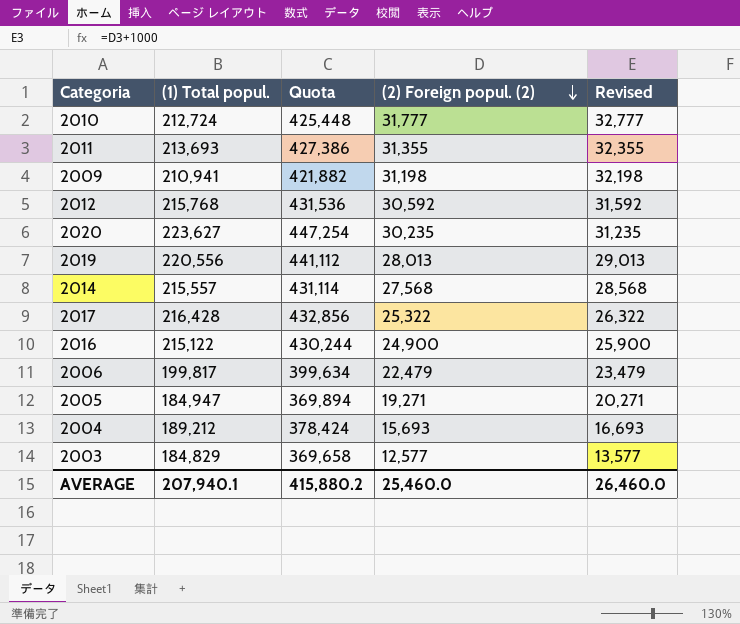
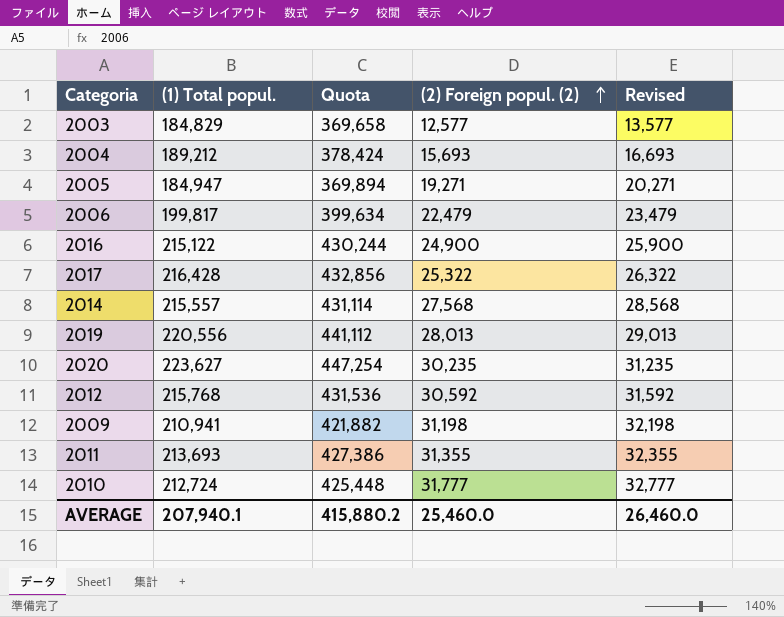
row order: (2) Foreign popul. (2) descending -> (2) Foreign popul. (2) ascending

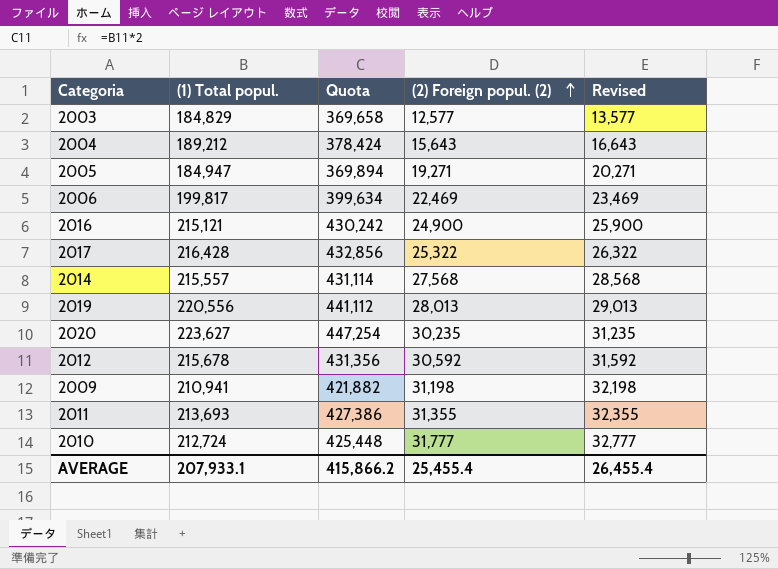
2004 | (2) Foreign popul. (2): 15,693 -> 15,643
2004 | Revised: 16,693 -> 16,643
2006 | (2) Foreign popul. (2): 22,479 -> 22,469
2006 | Revised: 23,479 -> 23,469
2016 | (1) Total popul.: 215,122 -> 215,121
2016 | Quota: 430,244 -> 430,242
2012 | (1) Total popul.: 215,768 -> 215,678
2012 | Quota: 431,536 -> 431,356
AVERAGE | (1) Total popul.: 207,940.1 -> 207,933.1
AVERAGE | Quota: 415,880.2 -> 415,866.2
AVERAGE | (2) Foreign popul. (2): 25,460.0 -> 25,455.4
AVERAGE | Revised: 26,460.0 -> 26,455.4

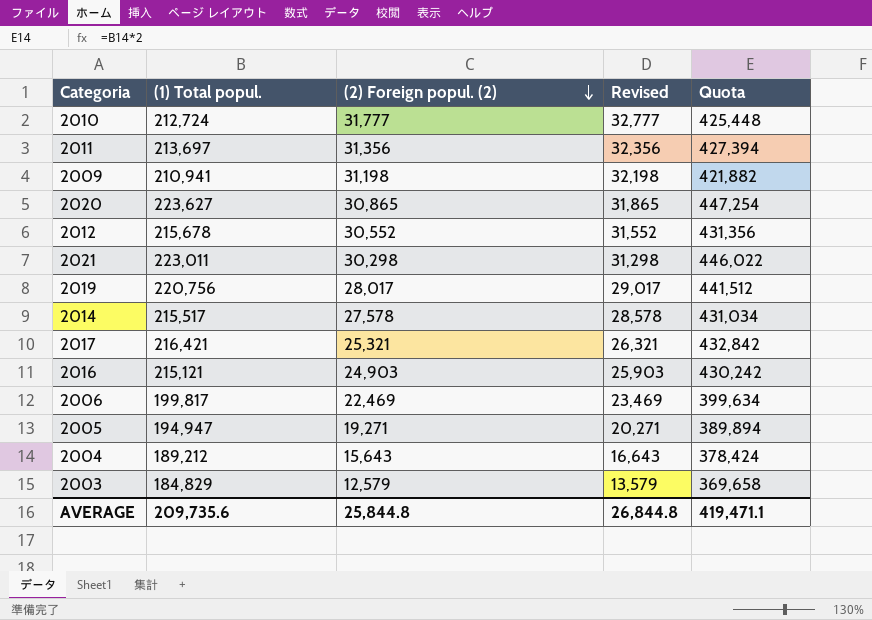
row order: (2) Foreign popul. (2) ascending -> (2) Foreign popul. (2) descending
column Quota | position: 3 -> 5
2011 | (1) Total popul.: 213,693 -> 213,697
2011 | (2) Foreign popul. (2): 31,355 -> 31,356
2011 | Revised: 32,355 -> 32,356
2011 | Quota: 427,386 -> 427,394
2020 | (2) Foreign popul. (2): 30,235 -> 30,865
2020 | Revised: 31,235 -> 31,865
2012 | (2) Foreign popul. (2): 30,592 -> 30,552
2012 | Revised: 31,592 -> 31,552
row 2021: none -> 223,011 | 30,298 | 31,298 | 446,022
2019 | (1) Total popul.: 220,556 -> 220,756
2019 | (2) Foreign popul. (2): 28,013 -> 28,017
2019 | Revised: 29,013 -> 29,017
2019 | Quota: 441,112 -> 441,512
2014 | (1) Total popul.: 215,557 -> 215,517
2014 | (2) Foreign popul. (2): 27,568 -> 27,578
2014 | Revised: 28,568 -> 28,578
2014 | Quota: 431,114 -> 431,034
2017 | (1) Total popul.: 216,428 -> 216,421
2017 | (2) Foreign popul. (2): 25,322 -> 25,321
2017 | Revised: 26,322 -> 26,321
2017 | Quota: 432,856 -> 432,842
2016 | (2) Foreign popul. (2): 24,900 -> 24,903
2016 | Revised: 25,900 -> 25,903
2005 | (1) Total popul.: 184,947 -> 194,947
2005 | Quota: 369,894 -> 389,894
2003 | (2) Foreign popul. (2): 12,577 -> 12,579
2003 | Revised: 13,577 -> 13,579
AVERAGE | (1) Total popul.: 207,933.1 -> 209,735.6
AVERAGE | (2) Foreign popul. (2): 25,455.4 -> 25,844.8
AVERAGE | Revised: 26,455.4 -> 26,844.8
AVERAGE | Quota: 415,866.2 -> 419,471.1

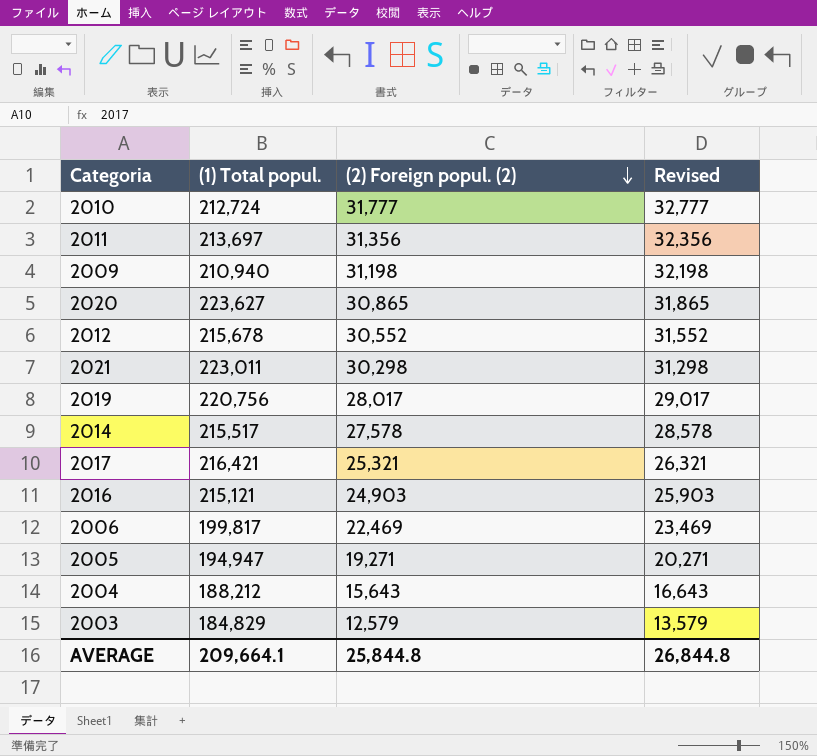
column Quota | formula: [(1) Total popul.] * 2 -> none
2009 | (1) Total popul.: 210,941 -> 210,940
2004 | (1) Total popul.: 189,212 -> 188,212
AVERAGE | (1) Total popul.: 209,735.6 -> 209,664.1

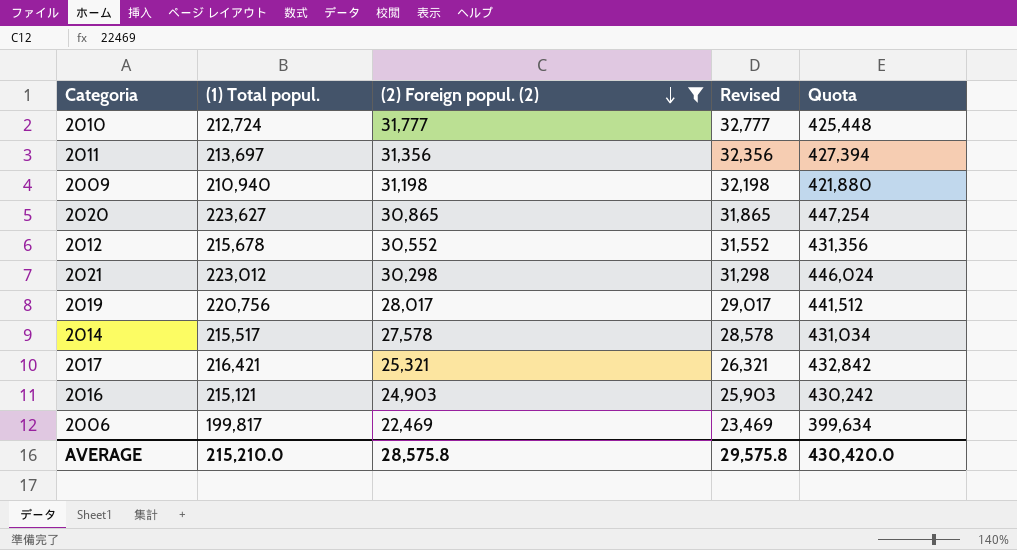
filter: none -> (2) Foreign popul. (2) >= 22,469
column Quota | formula: none -> [(1) Total popul.] * 2
2021 | (1) Total popul.: 223,011 -> 223,012
AVERAGE | (1) Total popul.: 209,664.1 -> 215,210.0
AVERAGE | (2) Foreign popul. (2): 25,844.8 -> 28,575.8
AVERAGE | Revised: 26,844.8 -> 29,575.8

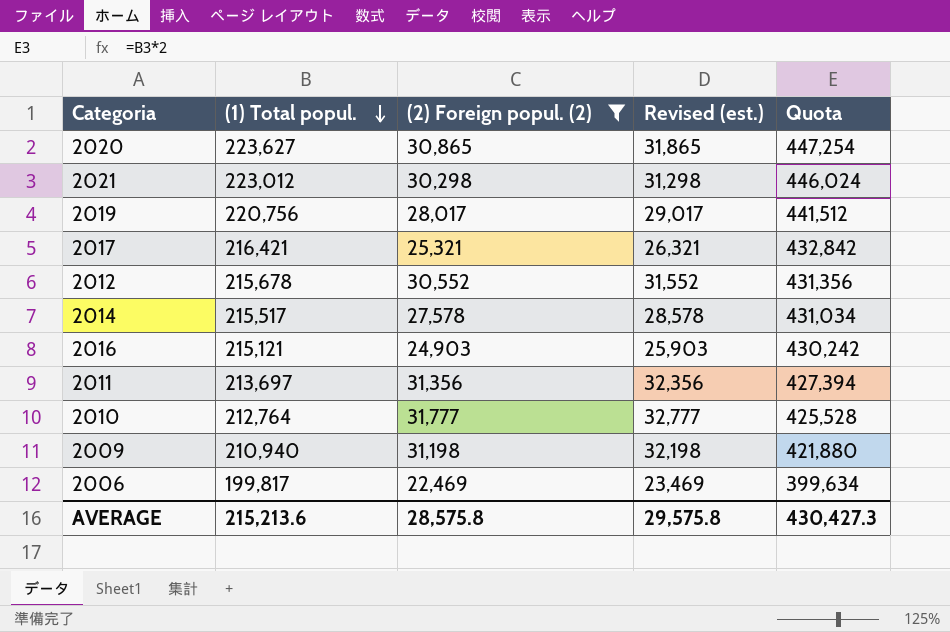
row order: (2) Foreign popul. (2) descending -> (1) Total popul. descending
column name: Revised -> Revised (est.)
2010 | (1) Total popul.: 212,724 -> 212,764
2010 | Quota: 425,448 -> 425,528
AVERAGE | (1) Total popul.: 215,210.0 -> 215,213.6
AVERAGE | Quota: 430,420.0 -> 430,427.3

